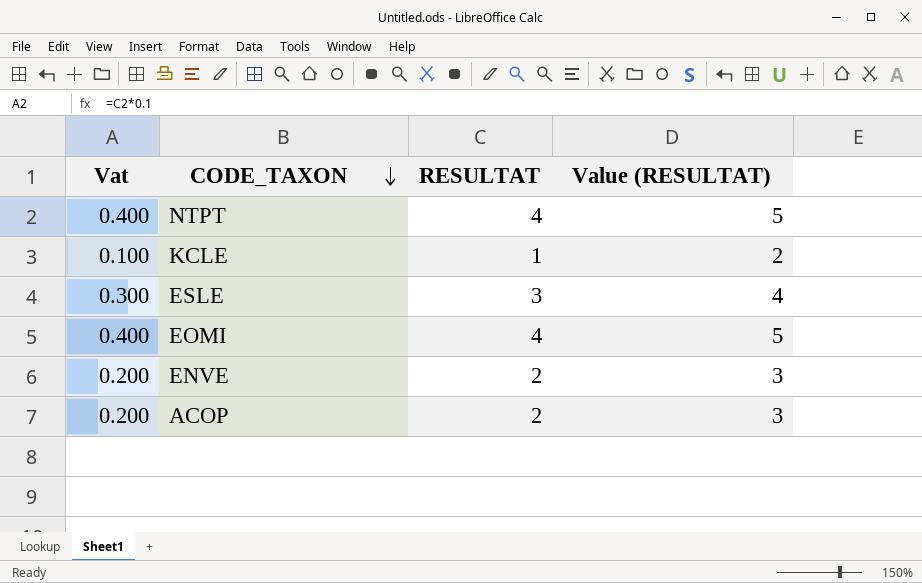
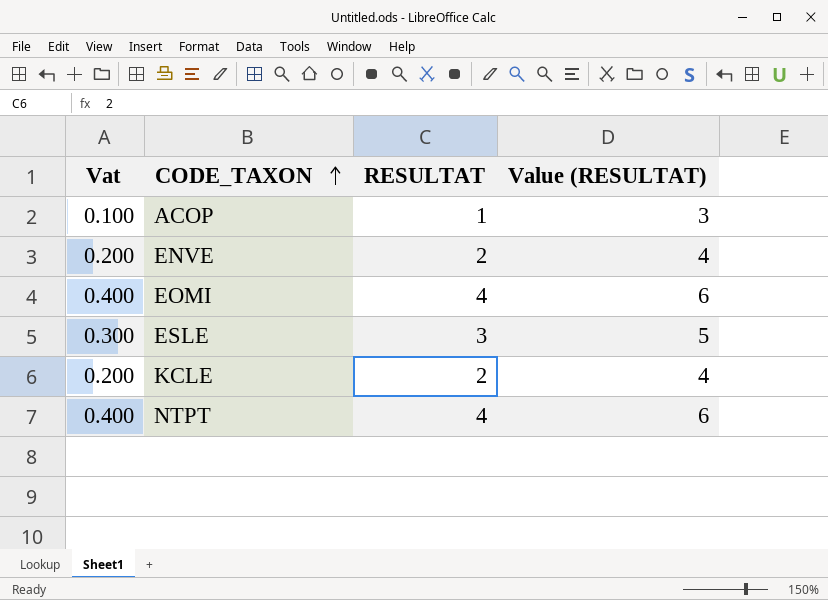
row order: CODE_TAXON descending -> CODE_TAXON ascending
column Value (RESULTAT) | formula: [RESULTAT] + 1 -> [RESULTAT] + 2
ACOP | Vat: 0.200 -> 0.100
ACOP | RESULTAT: 2 -> 1
KCLE | Vat: 0.100 -> 0.200
KCLE | RESULTAT: 1 -> 2

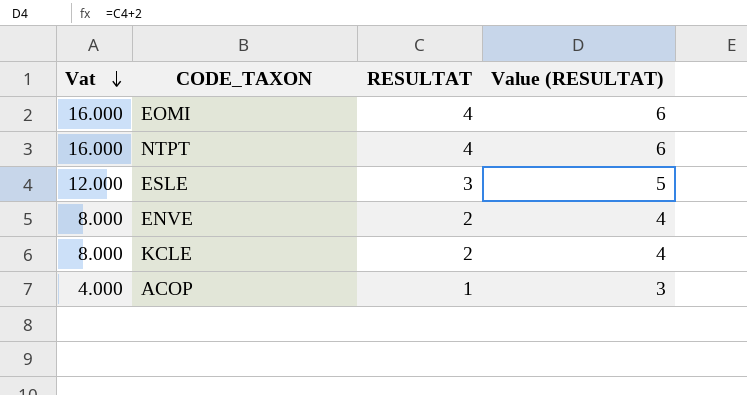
row order: CODE_TAXON ascending -> Vat descending
column Vat | formula: [RESULTAT] * 0.1 -> [RESULTAT] * 4

